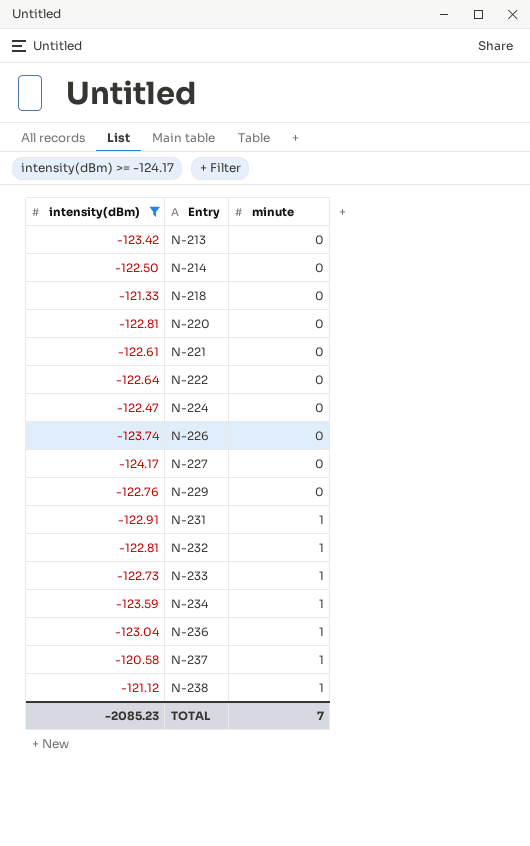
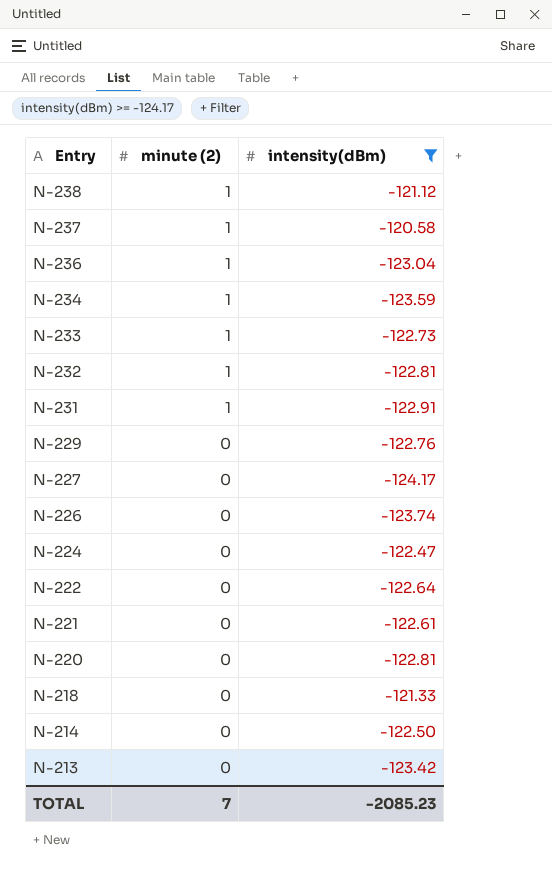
row order: Entry ascending -> Entry descending
column name: minute -> minute (2)
column intensity(dBm) | position: 1 -> 3

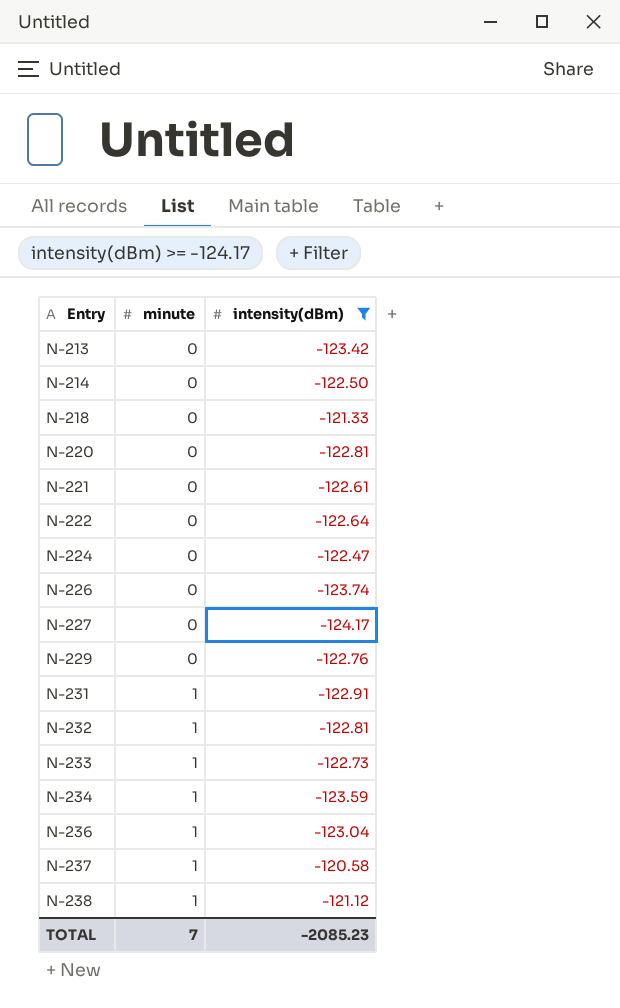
row order: Entry descending -> Entry ascending
column name: minute (2) -> minute

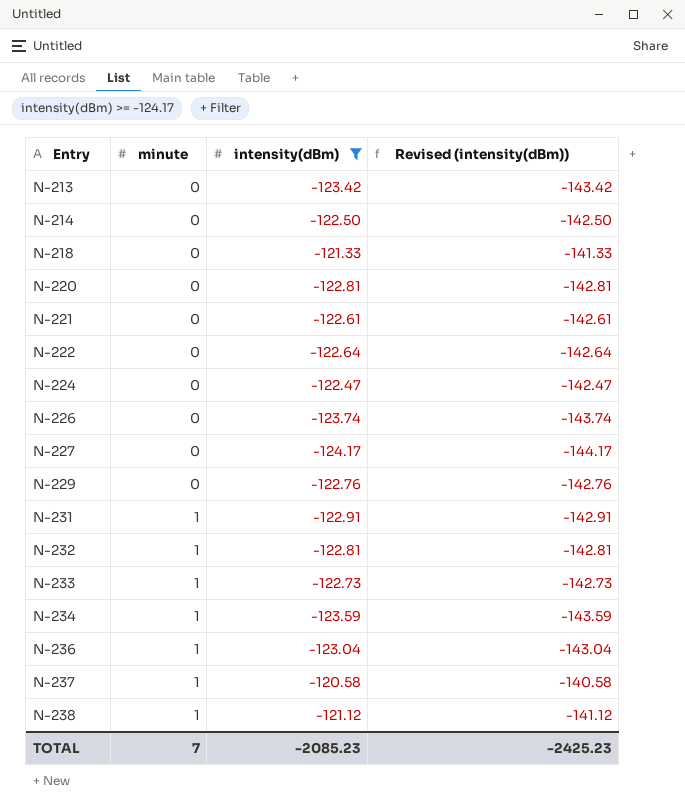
column Revised (intensity(dBm)) | formula: none -> [intensity(dBm)] - 20

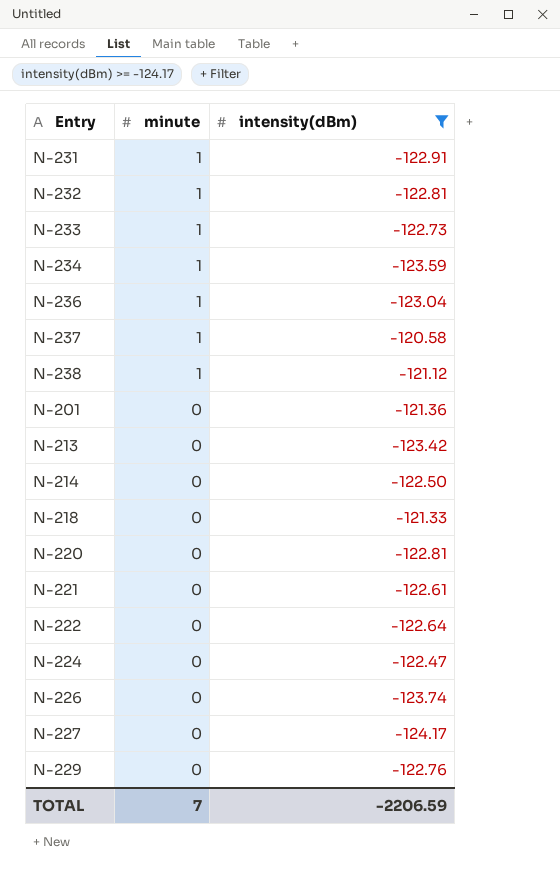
row order: Entry ascending -> minute descending
column Revised (intensity(dBm)) | formula: [intensity(dBm)] - 20 -> none
row N-201: none -> 0 | -121.36
TOTAL | intensity(dBm): -2085.23 -> -2206.59

